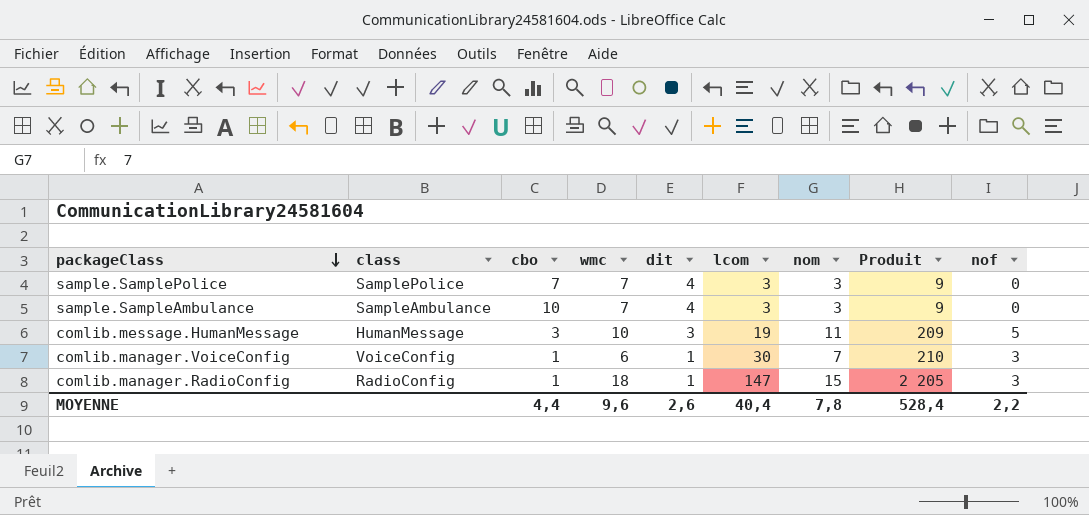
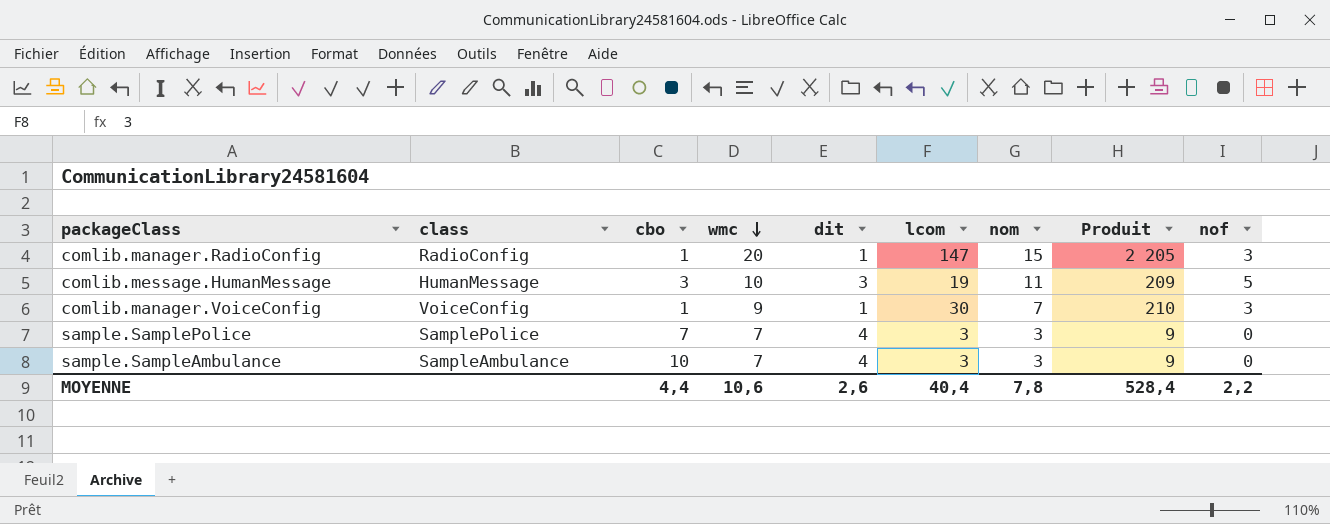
row order: packageClass descending -> wmc descending
comlib.manager.RadioConfig | wmc: 18 -> 20
comlib.manager.VoiceConfig | wmc: 6 -> 9
MOYENNE | wmc: 9,6 -> 10,6

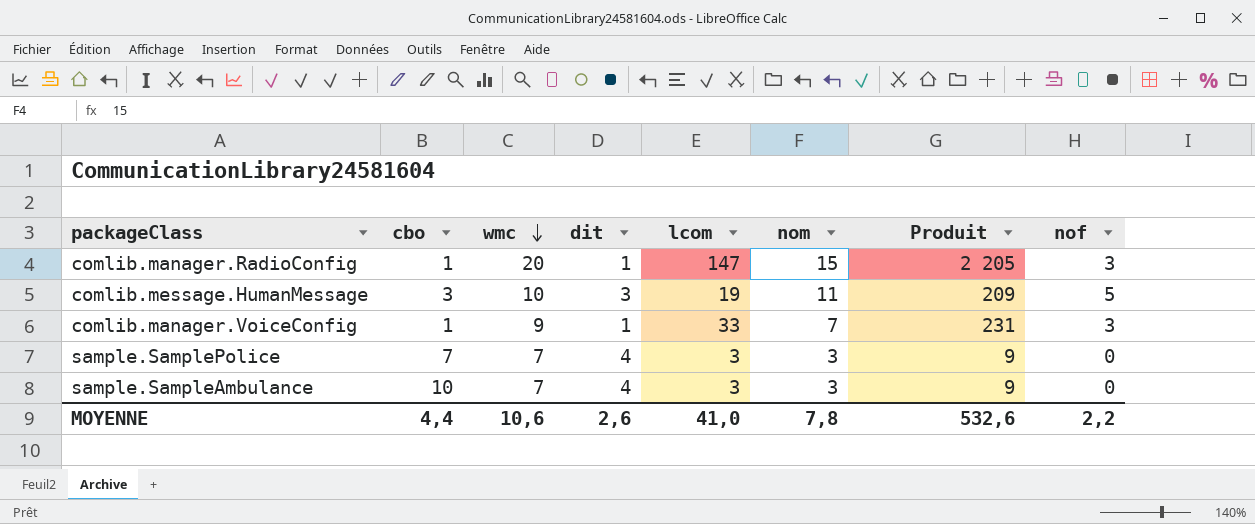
column class | position: 2 -> none
comlib.manager.VoiceConfig | lcom: 30 -> 33
comlib.manager.VoiceConfig | Produit: 210 -> 231
MOYENNE | lcom: 40,4 -> 41,0
MOYENNE | Produit: 528,4 -> 532,6

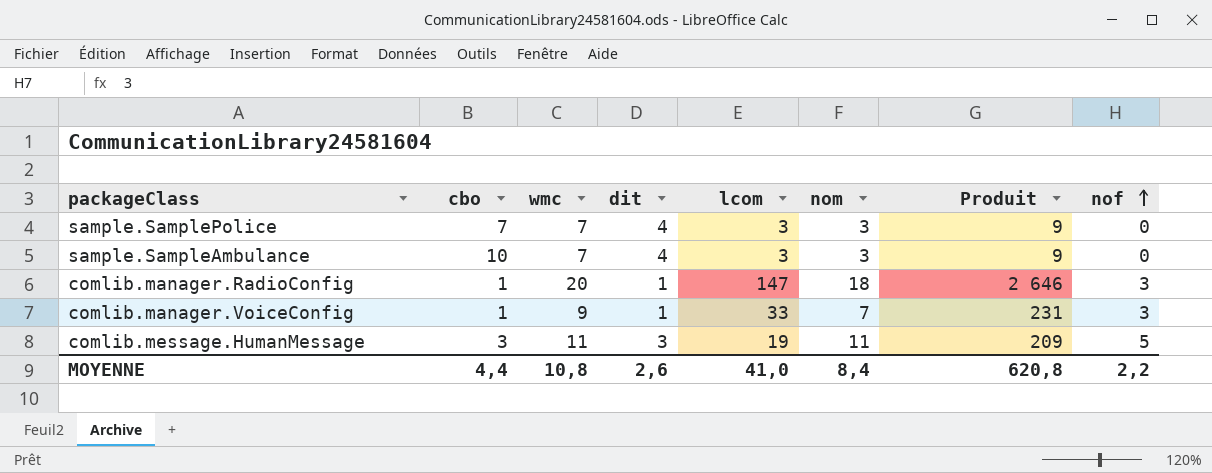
row order: wmc descending -> nof ascending
comlib.manager.RadioConfig | nom: 15 -> 18
comlib.manager.RadioConfig | Produit: 2 205 -> 2 646
comlib.message.HumanMessage | wmc: 10 -> 11
MOYENNE | wmc: 10,6 -> 10,8
MOYENNE | nom: 7,8 -> 8,4
MOYENNE | Produit: 532,6 -> 620,8

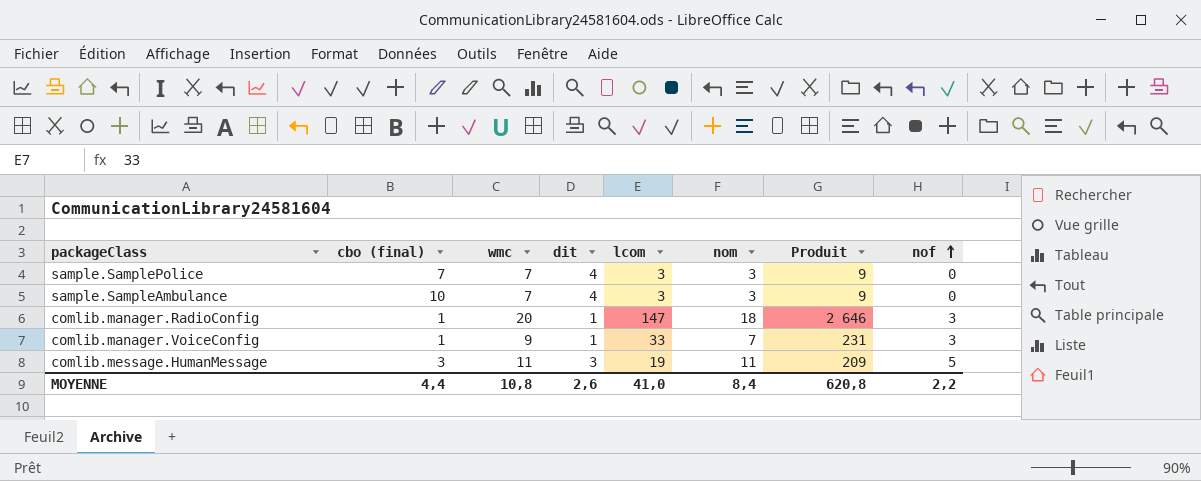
column name: cbo -> cbo (final)

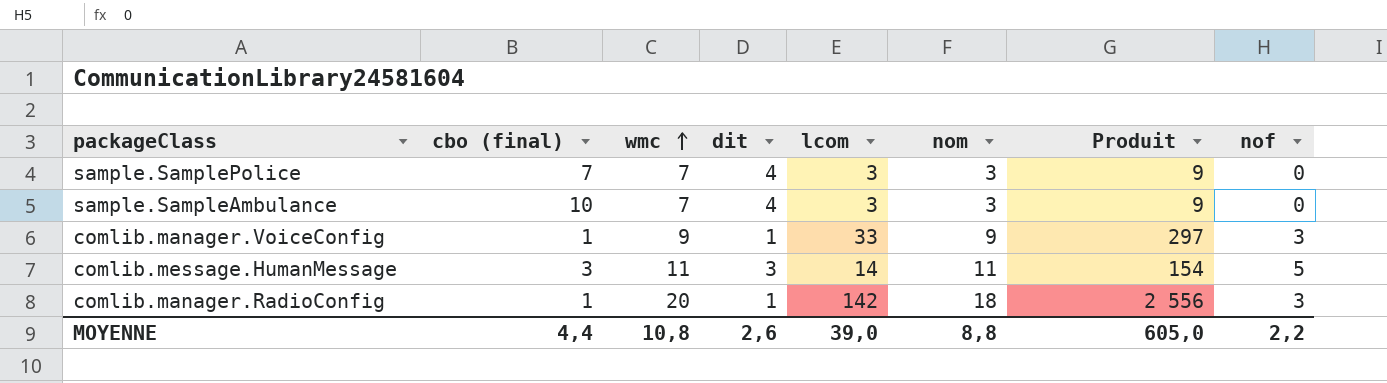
row order: nof ascending -> wmc ascending
comlib.manager.VoiceConfig | nom: 7 -> 9
comlib.manager.VoiceConfig | Produit: 231 -> 297
comlib.message.HumanMessage | lcom: 19 -> 14
comlib.message.HumanMessage | Produit: 209 -> 154
comlib.manager.RadioConfig | lcom: 147 -> 142
comlib.manager.RadioConfig | Produit: 2 646 -> 2 556
MOYENNE | lcom: 41,0 -> 39,0
MOYENNE | nom: 8,4 -> 8,8
MOYENNE | Produit: 620,8 -> 605,0

